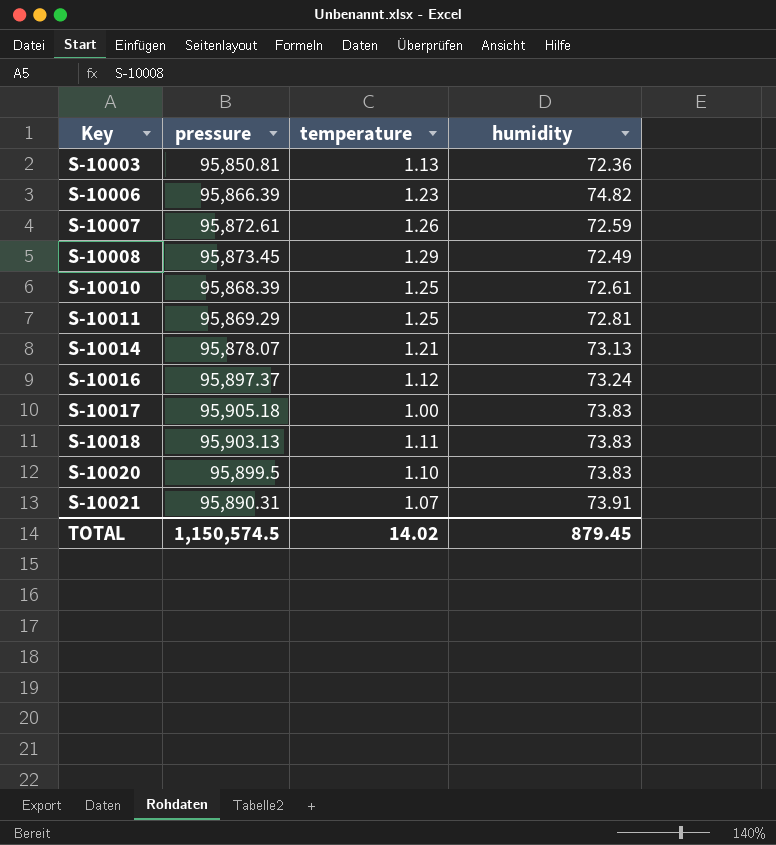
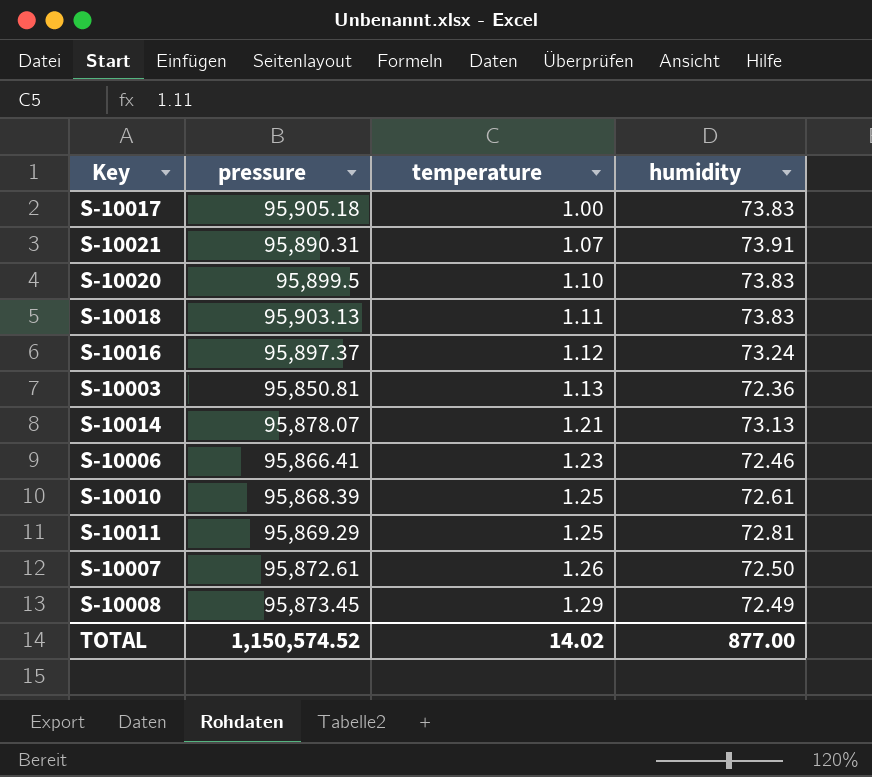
row order: Key ascending -> temperature ascending
S-10006 | pressure: 95,866.39 -> 95,866.41
S-10006 | humidity: 74.82 -> 72.46
S-10007 | humidity: 72.59 -> 72.50
TOTAL | pressure: 1,150,574.5 -> 1,150,574.52
TOTAL | humidity: 879.45 -> 877.00

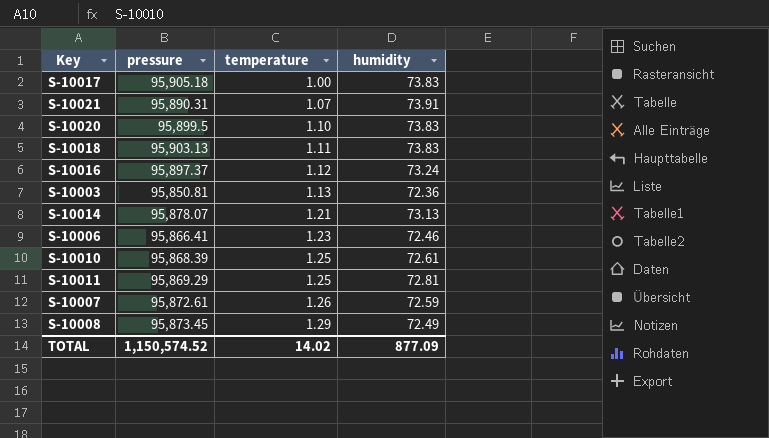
S-10007 | humidity: 72.50 -> 72.59
TOTAL | humidity: 877.00 -> 877.09

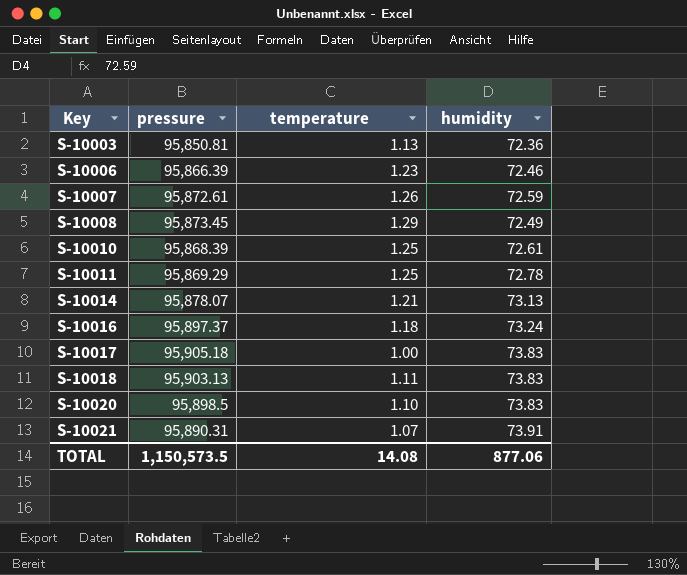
row order: temperature ascending -> Key ascending
S-10006 | pressure: 95,866.41 -> 95,866.39
S-10011 | humidity: 72.81 -> 72.78
S-10016 | temperature: 1.12 -> 1.18
S-10020 | pressure: 95,899.5 -> 95,898.5
TOTAL | pressure: 1,150,574.52 -> 1,150,573.5
TOTAL | temperature: 14.02 -> 14.08
TOTAL | humidity: 877.09 -> 877.06

